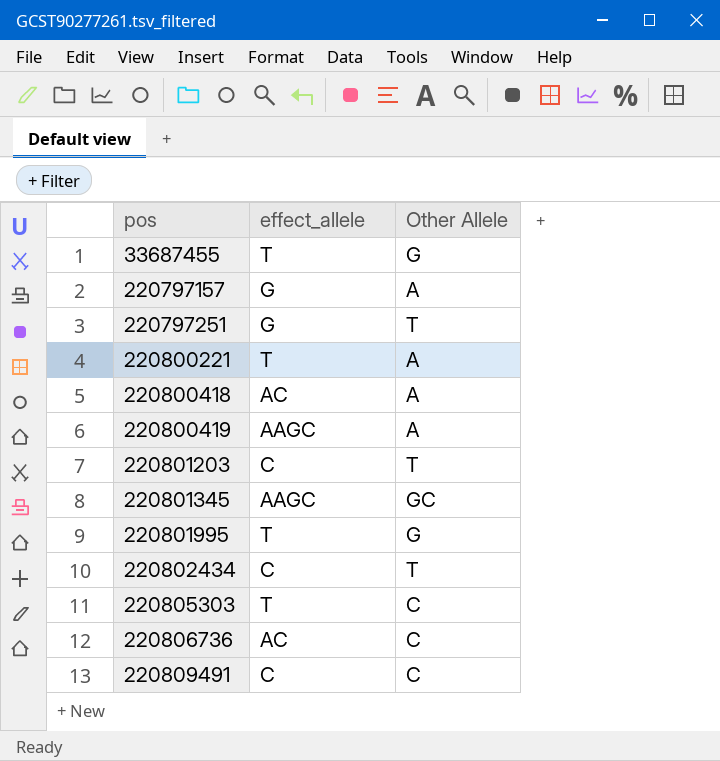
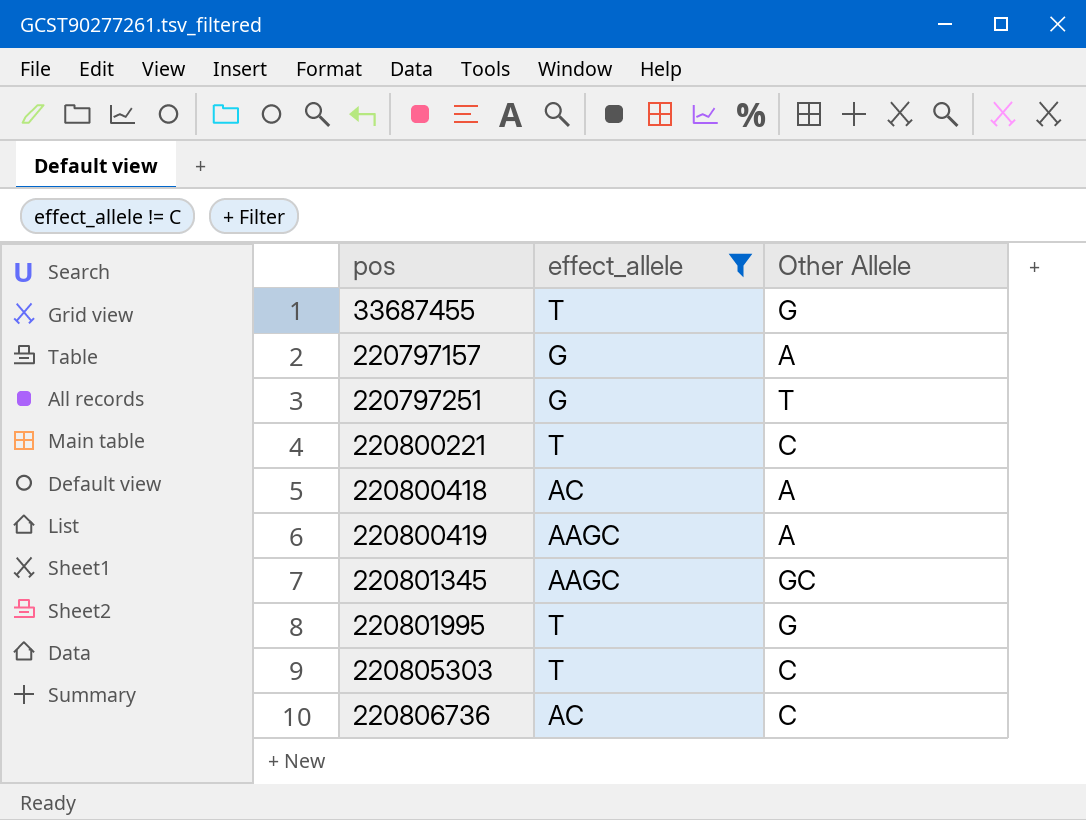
filter: none -> effect_allele != C
220800221 | Other Allele: A -> C

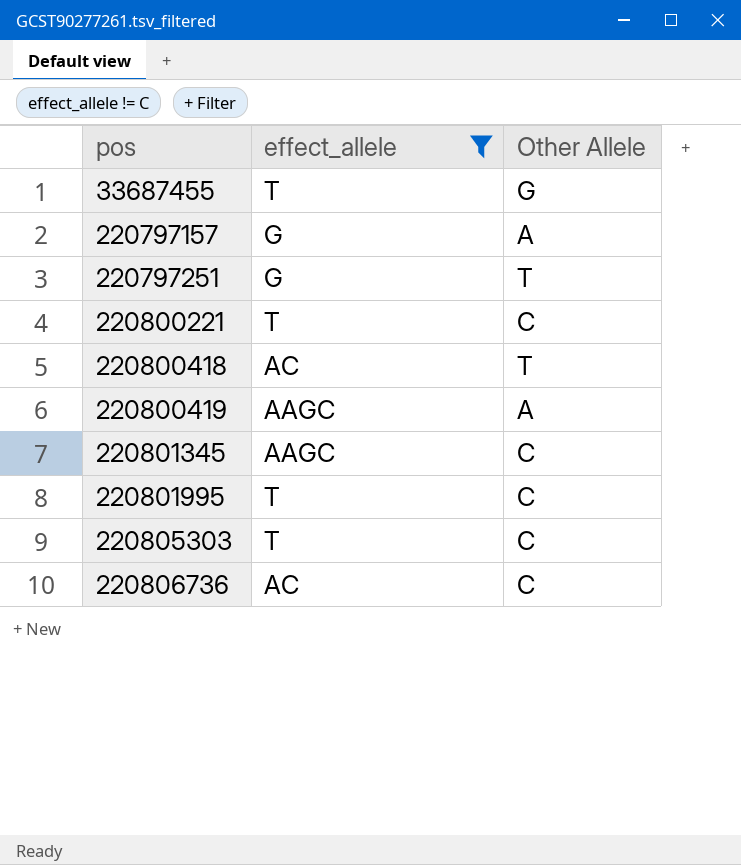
220800418 | Other Allele: A -> T
220801345 | Other Allele: GC -> C
220801995 | Other Allele: G -> C

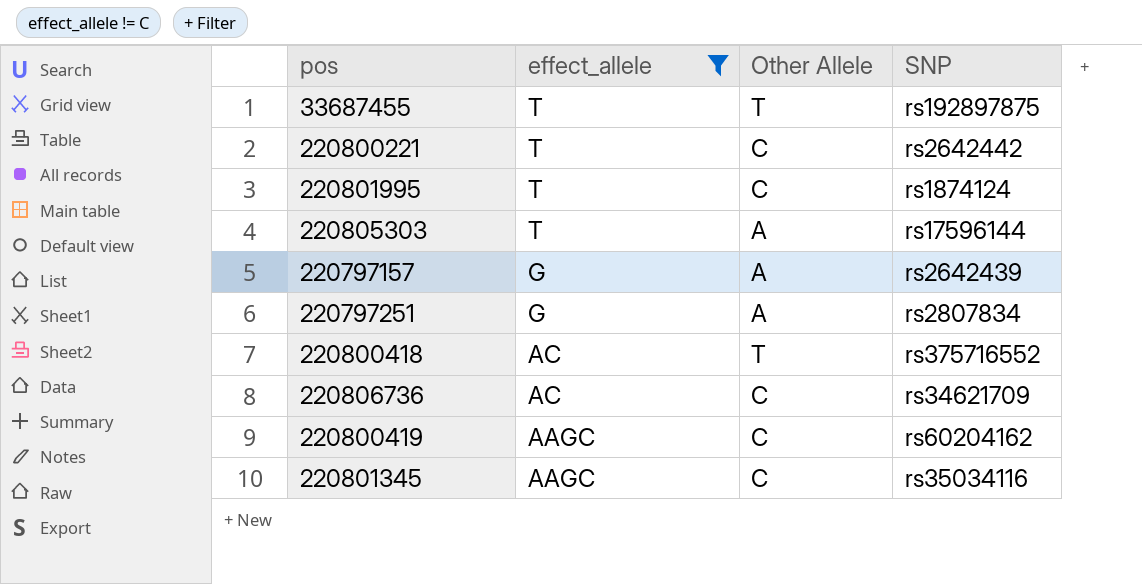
row order: pos ascending -> effect_allele descending
column SNP | position: none -> 4
33687455 | Other Allele: G -> T
220805303 | Other Allele: C -> A
220797251 | Other Allele: T -> A
220800419 | Other Allele: A -> C

